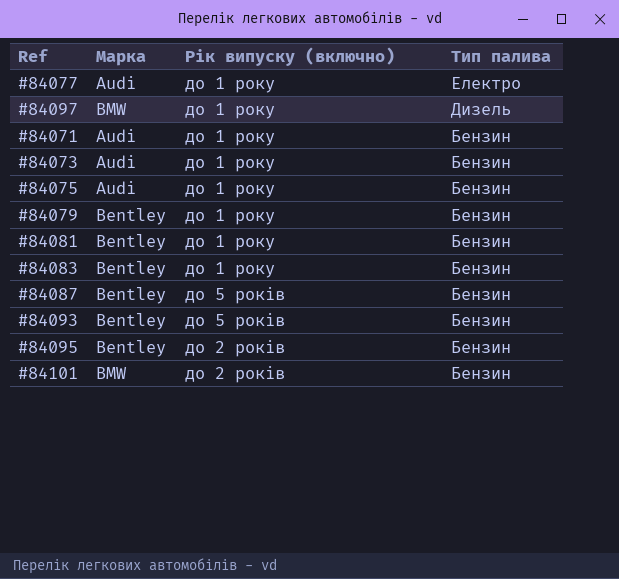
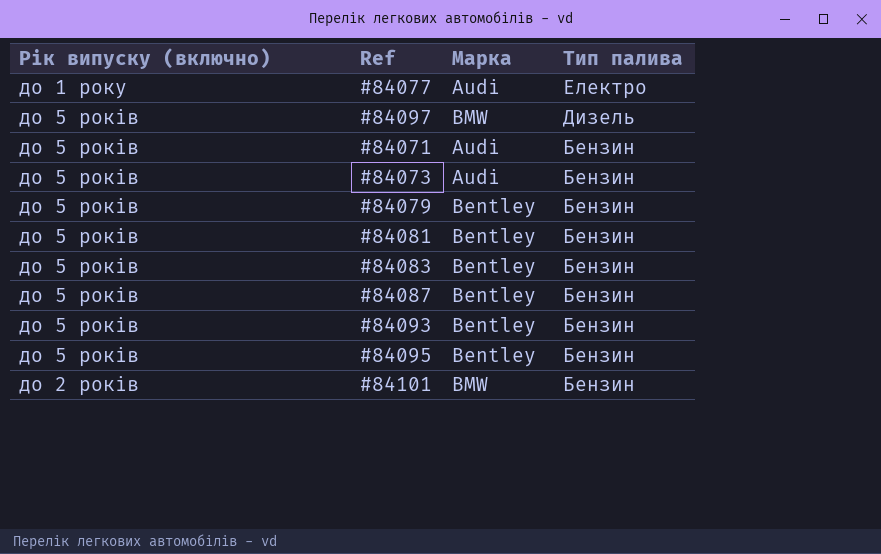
column Рік випуску (включно) | position: 3 -> 1
row #84075: Audi | до 1 року | Бензин -> none
#84097 | Рік випуску (включно): до 1 року -> до 5 років
#84071 | Рік випуску (включно): до 1 року -> до 5 років
#84073 | Рік випуску (включно): до 1 року -> до 5 років
#84079 | Рік випуску (включно): до 1 року -> до 5 років
#84081 | Рік випуску (включно): до 1 року -> до 5 років
#84083 | Рік випуску (включно): до 1 року -> до 5 років
#84095 | Рік випуску (включно): до 2 років -> до 5 років

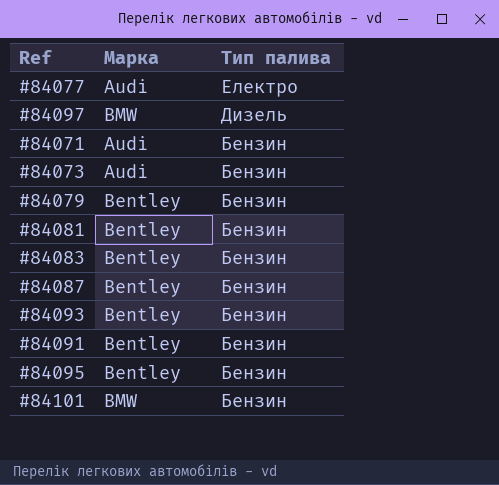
column Рік випуску (включно) | position: 1 -> none
row #84091: none -> Bentley | Бензин

